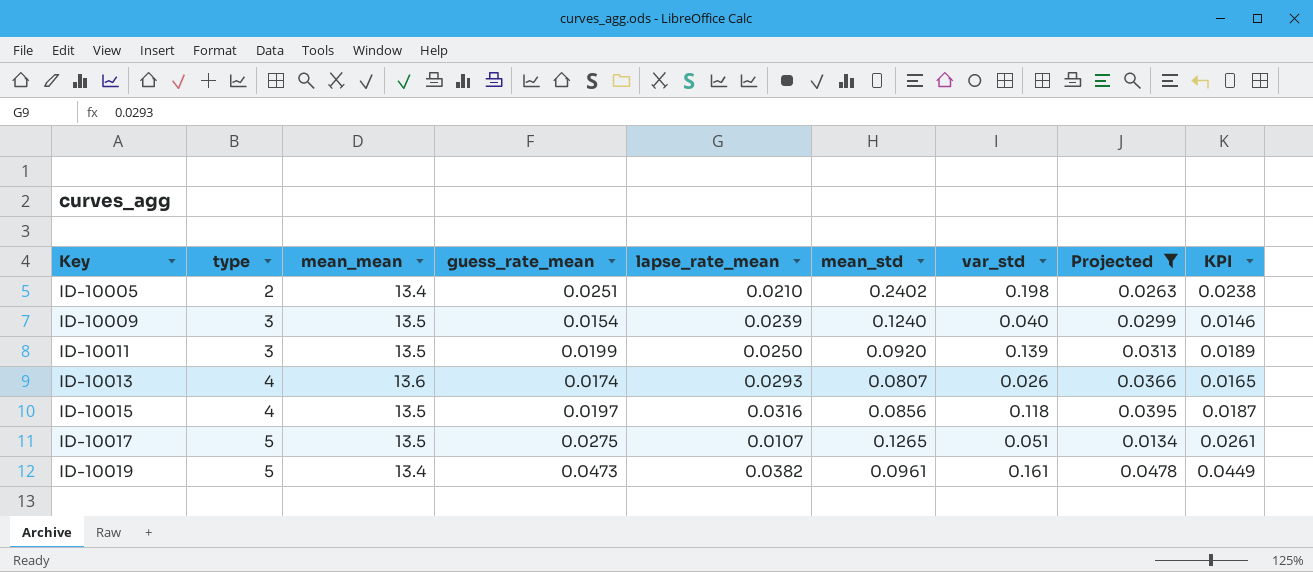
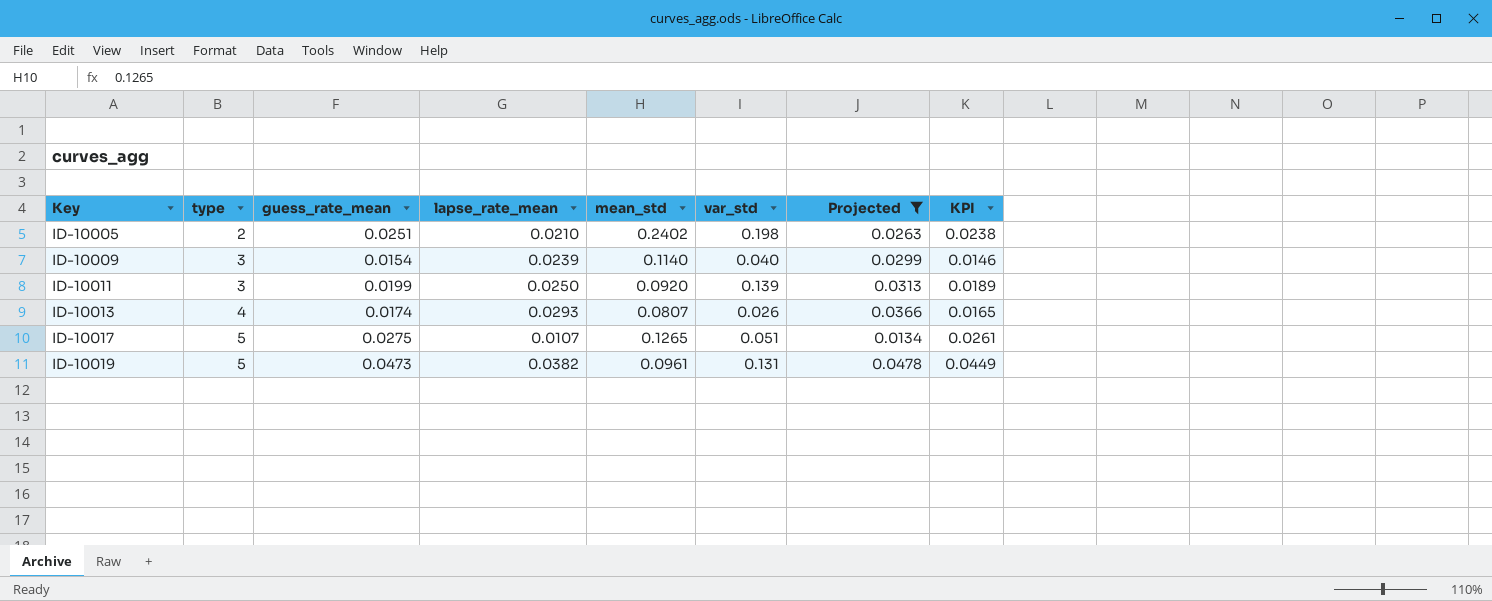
column mean_mean | position: 3 -> none
row ID-10015: 4 | 13.5 | 0.0197 | 0.0316 | 0.0856 | 0.118 | 0.0395 | 0.0187 -> none
ID-10009 | mean_std: 0.1240 -> 0.1140
ID-10019 | var_std: 0.161 -> 0.131

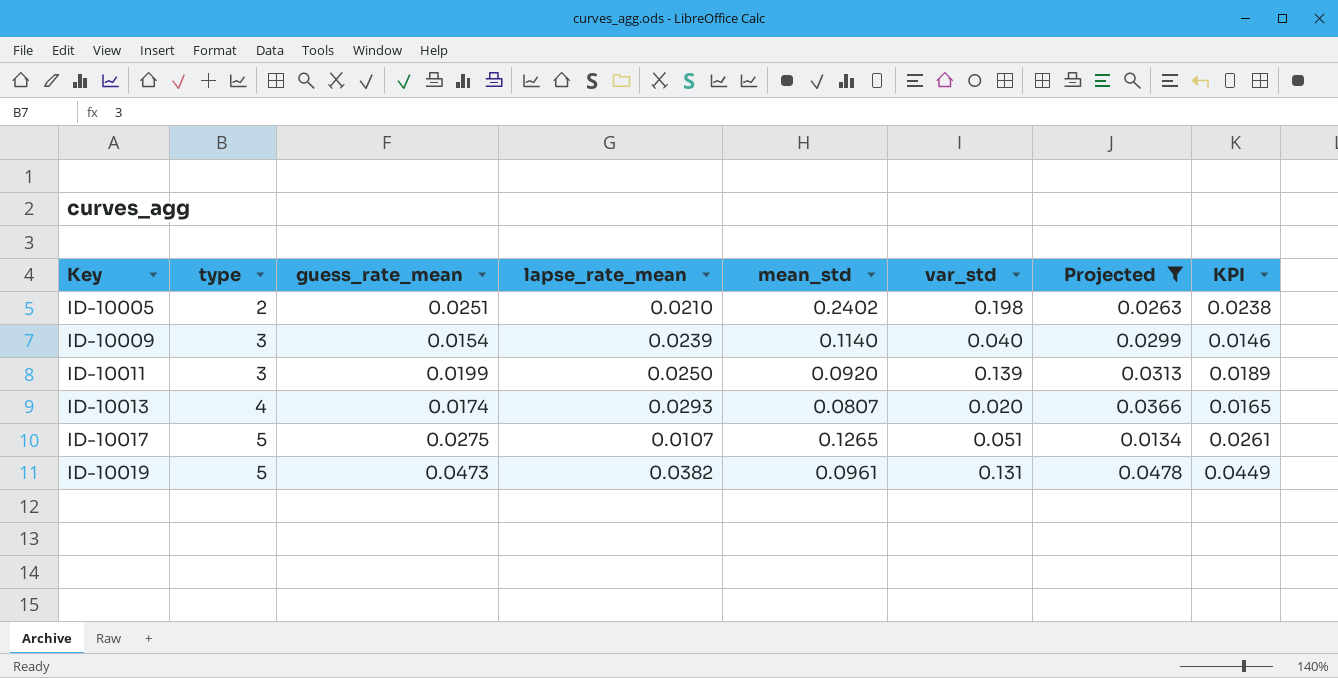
ID-10013 | var_std: 0.026 -> 0.020

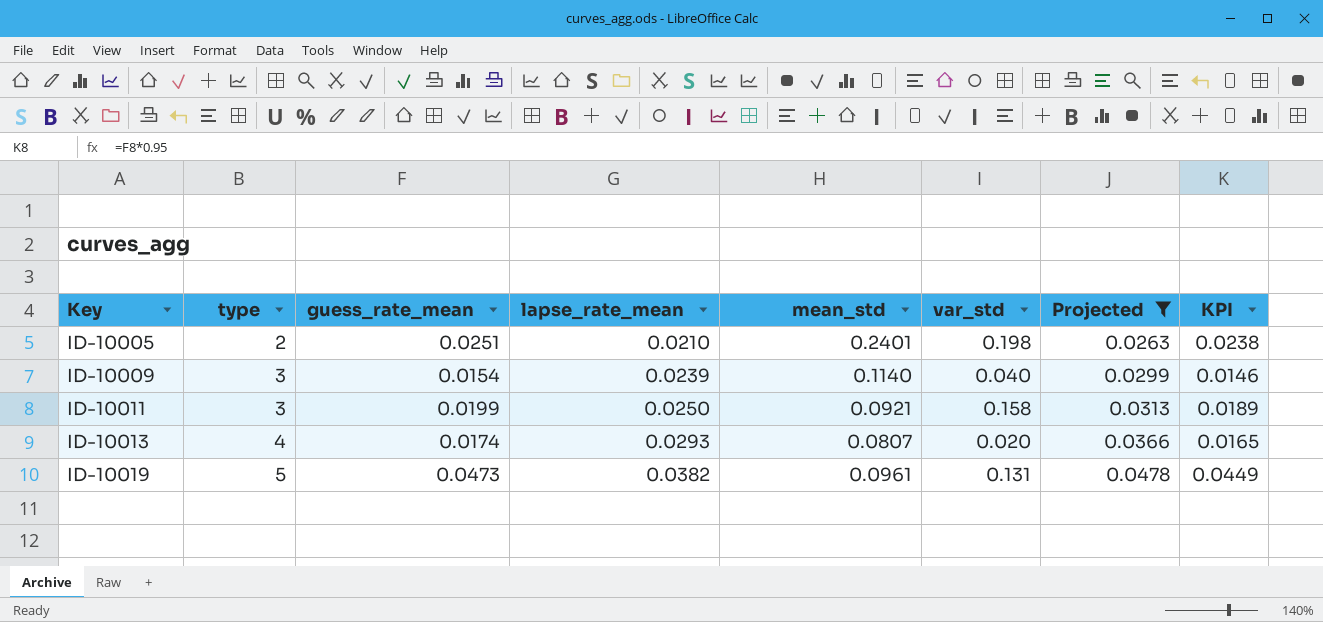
row ID-10017: 5 | 0.0275 | 0.0107 | 0.1265 | 0.051 | 0.0134 | 0.0261 -> none
ID-10005 | mean_std: 0.2402 -> 0.2401
ID-10011 | mean_std: 0.0920 -> 0.0921
ID-10011 | var_std: 0.139 -> 0.158

